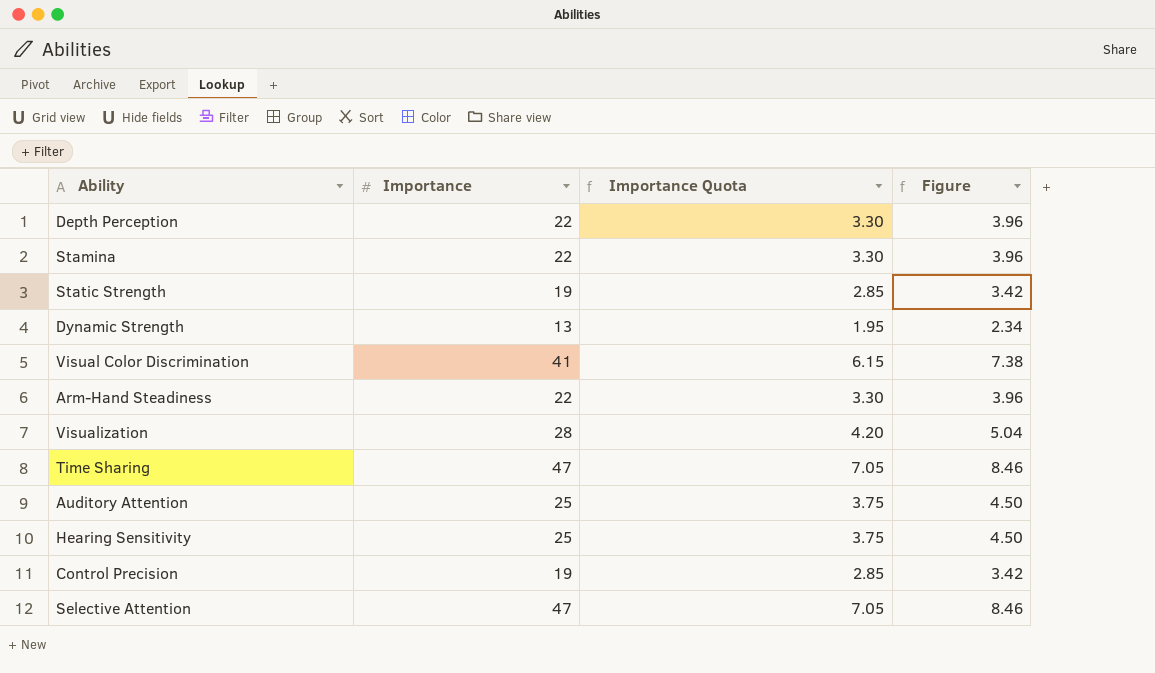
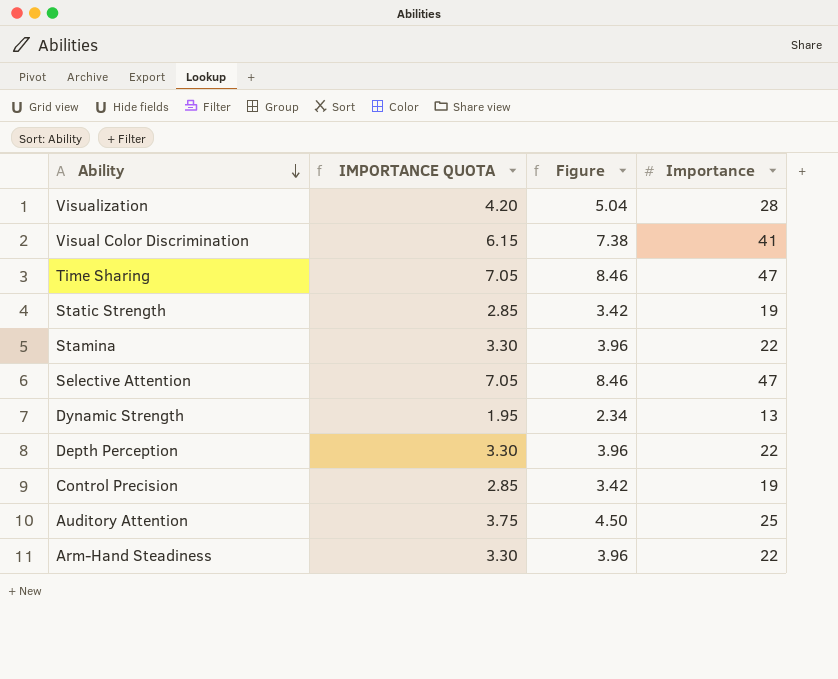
row order: none -> Ability descending
column name: Importance Quota -> IMPORTANCE QUOTA
column Importance | position: 2 -> 4
row Hearing Sensitivity: 25 | 3.75 | 4.50 -> none

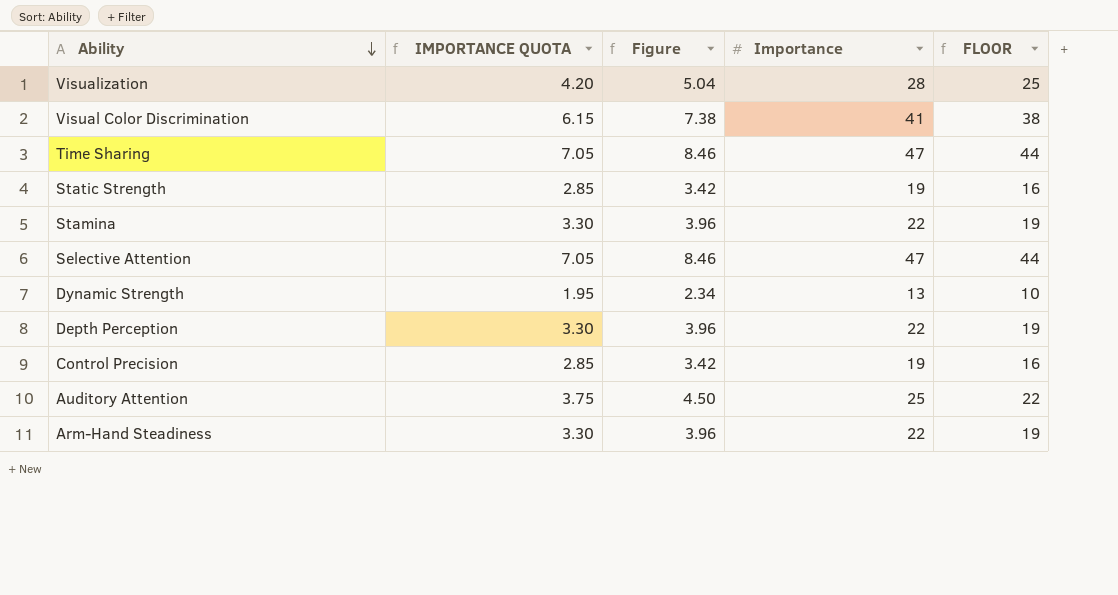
column FLOOR | formula: none -> [Importance] - 3

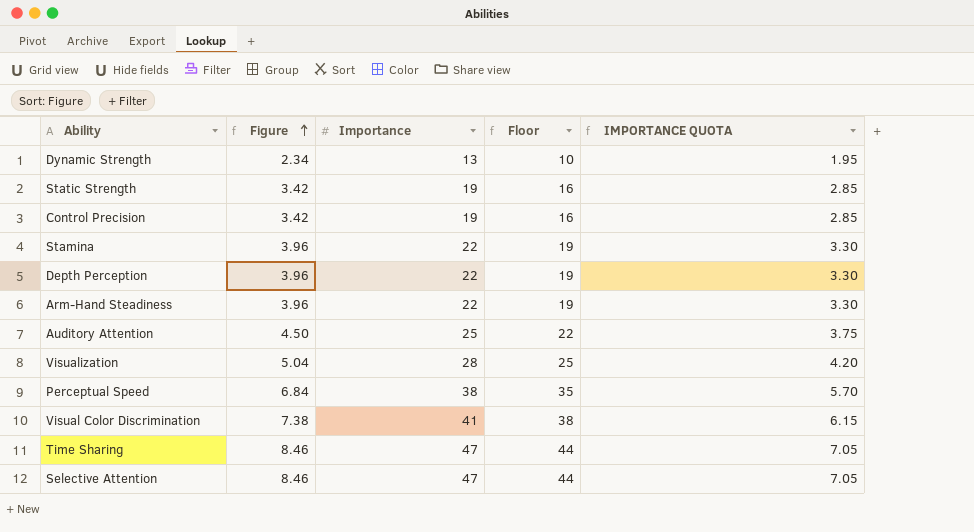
row order: Ability descending -> Figure ascending
column name: FLOOR -> Floor
column IMPORTANCE QUOTA | position: 2 -> 5
row Perceptual Speed: none -> 6.84 | 38 | 35 | 5.70

